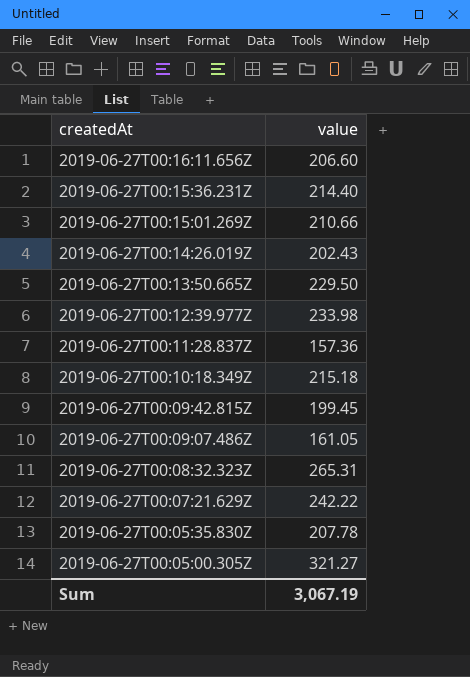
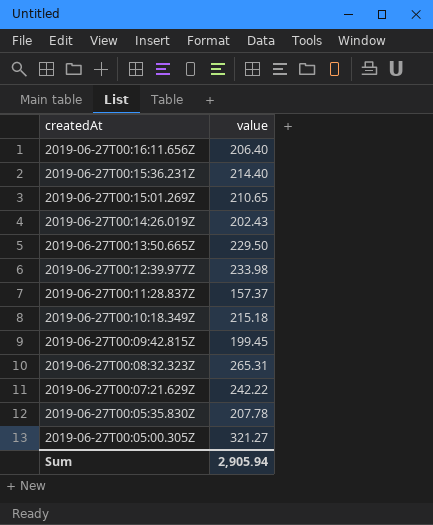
row 2019-06-27T00:09:07.486Z: 161.05 -> none
2019-06-27T00:16:11.656Z | value: 206.60 -> 206.40
2019-06-27T00:15:01.269Z | value: 210.66 -> 210.65
2019-06-27T00:11:28.837Z | value: 157.36 -> 157.37
Sum | value: 3,067.19 -> 2,905.94

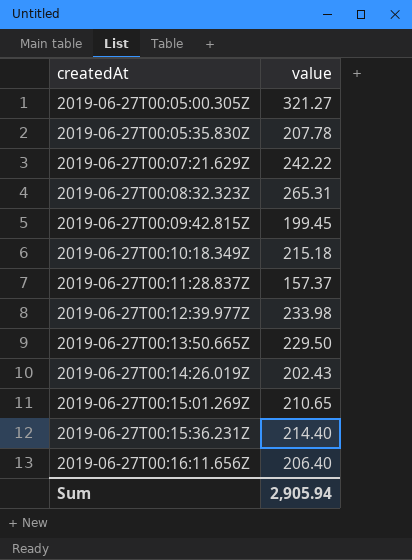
row order: createdAt descending -> createdAt ascending

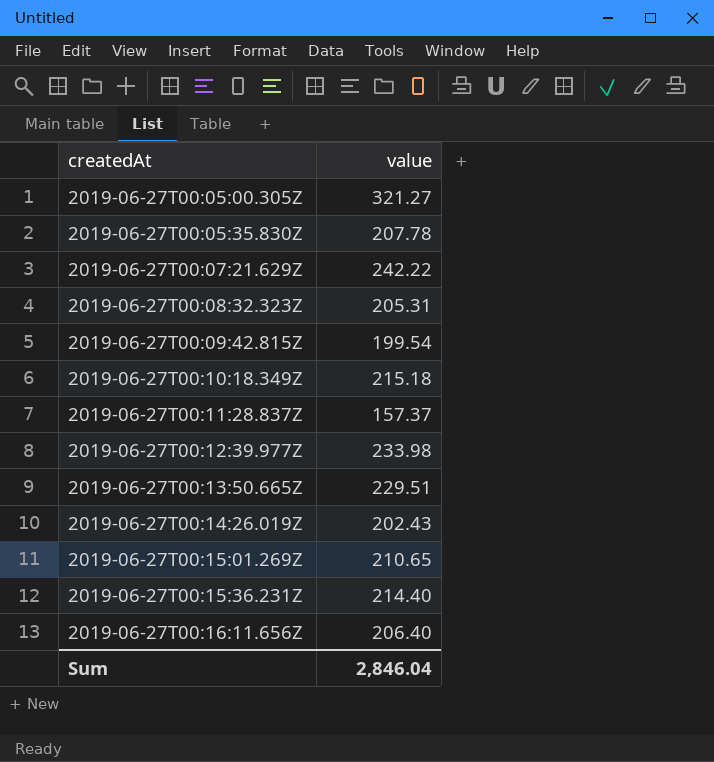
2019-06-27T00:08:32.323Z | value: 265.31 -> 205.31
2019-06-27T00:09:42.815Z | value: 199.45 -> 199.54
2019-06-27T00:13:50.665Z | value: 229.50 -> 229.51
Sum | value: 2,905.94 -> 2,846.04

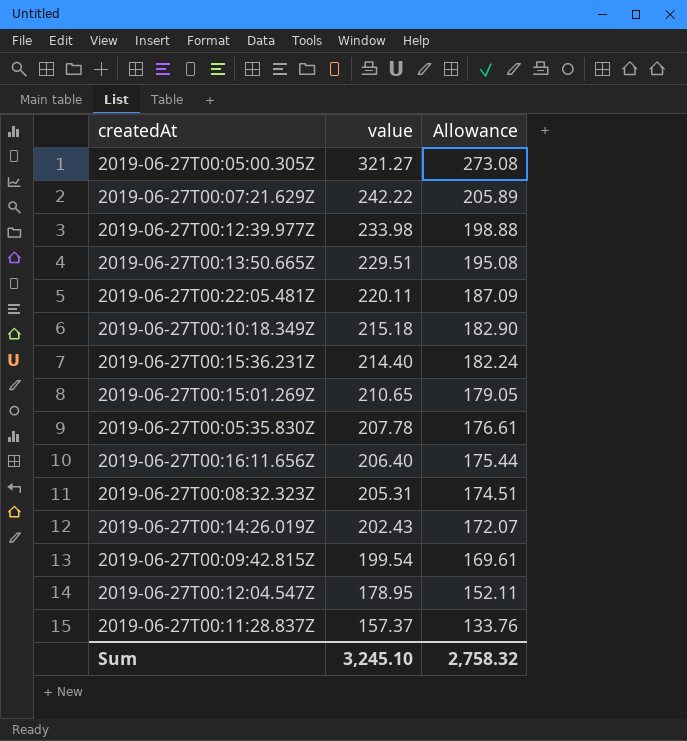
row order: createdAt ascending -> value descending
column Allowance | formula: none -> [value] * 0.85
row 2019-06-27T00:22:05.481Z: none -> 220.11 | 187.09
row 2019-06-27T00:12:04.547Z: none -> 178.95 | 152.11
Sum | value: 2,846.04 -> 3,245.10

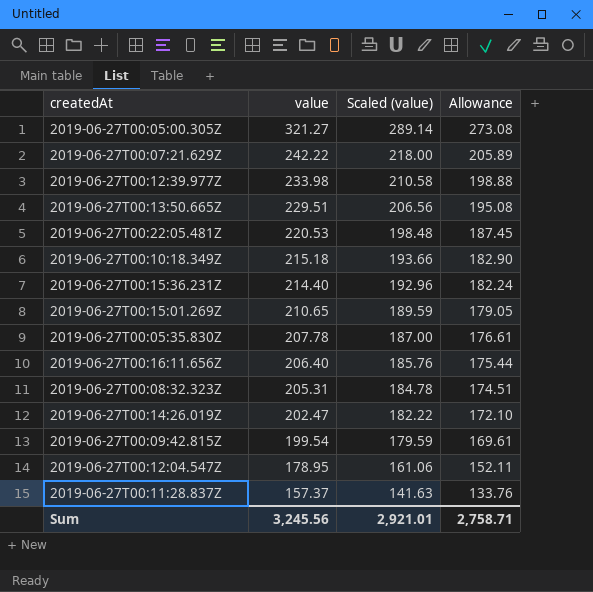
column Scaled (value) | formula: none -> [value] * 0.9
2019-06-27T00:22:05.481Z | value: 220.11 -> 220.53
2019-06-27T00:22:05.481Z | Allowance: 187.09 -> 187.45
2019-06-27T00:14:26.019Z | value: 202.43 -> 202.47
2019-06-27T00:14:26.019Z | Allowance: 172.07 -> 172.10
Sum | value: 3,245.10 -> 3,245.56
Sum | Allowance: 2,758.32 -> 2,758.71

